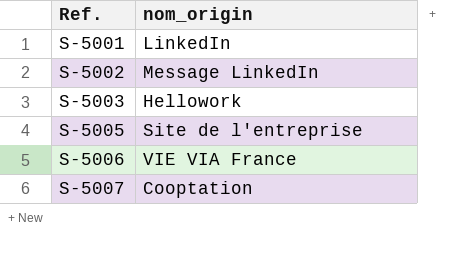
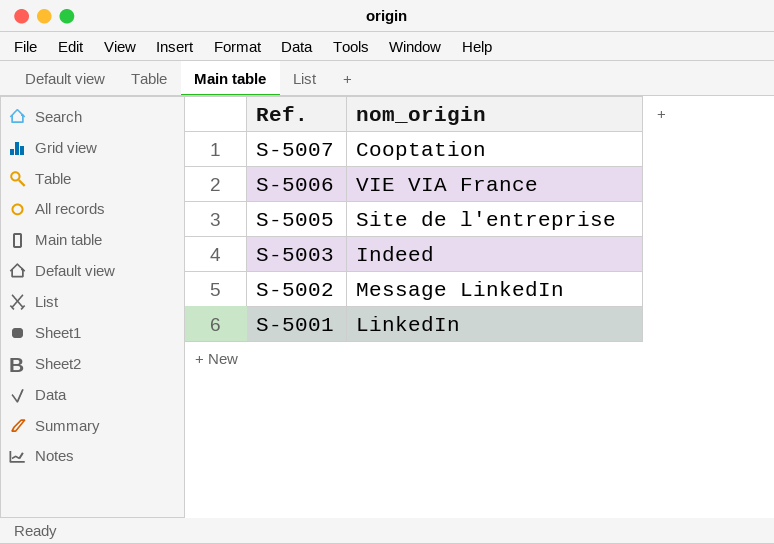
row order: Ref. ascending -> Ref. descending
S-5003 | nom_origin: Hellowork -> Indeed

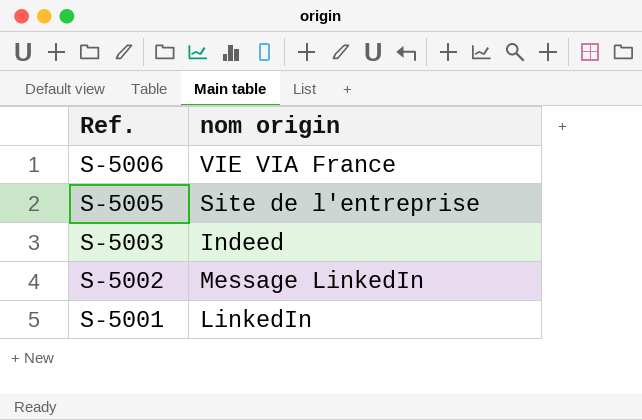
column name: nom_origin -> nom origin
row S-5007: Cooptation -> none

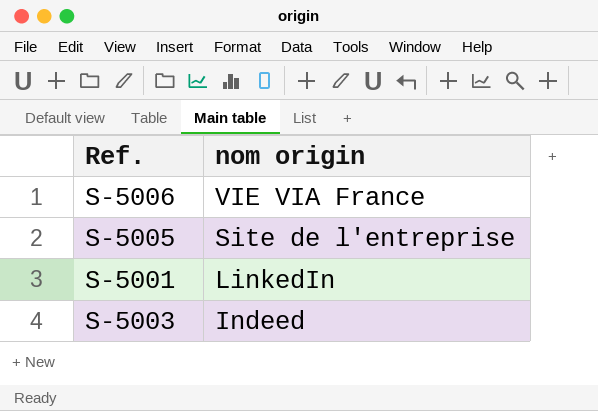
row order: Ref. descending -> nom origin descending
row S-5002: Message LinkedIn -> none

